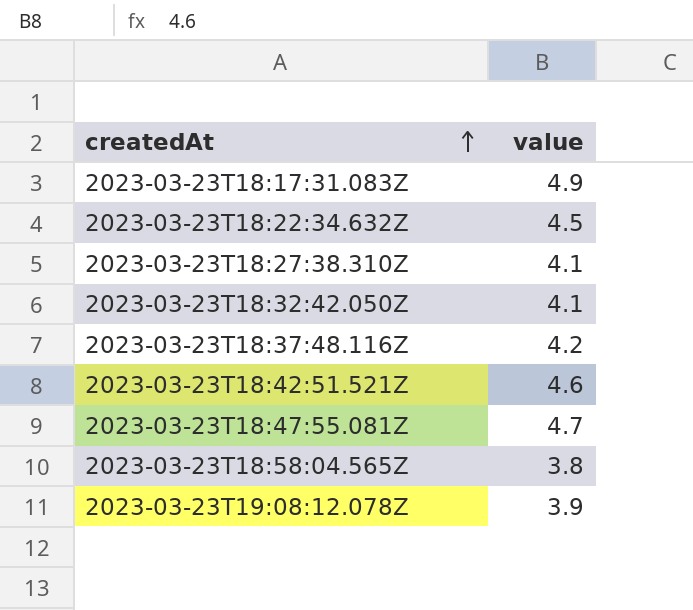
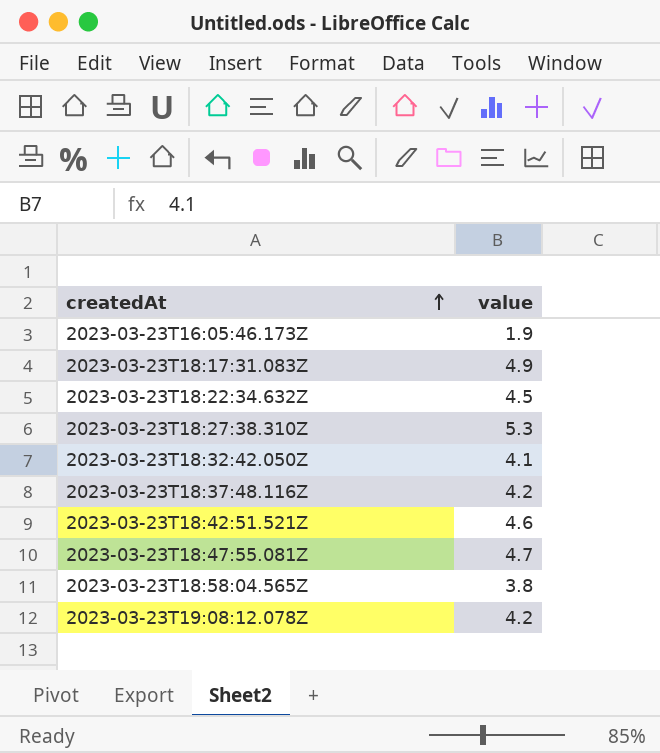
row 2023-03-23T16:05:46.173Z: none -> 1.9
2023-03-23T18:27:38.310Z | value: 4.1 -> 5.3
2023-03-23T19:08:12.078Z | value: 3.9 -> 4.2

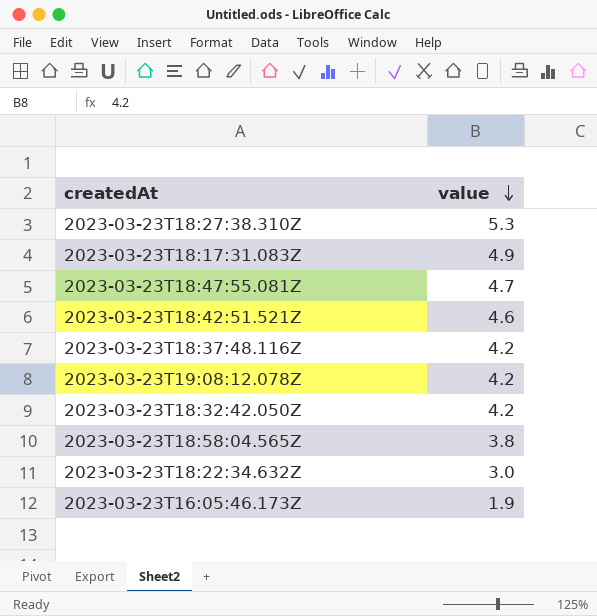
row order: createdAt ascending -> value descending
2023-03-23T18:32:42.050Z | value: 4.1 -> 4.2
2023-03-23T18:22:34.632Z | value: 4.5 -> 3.0

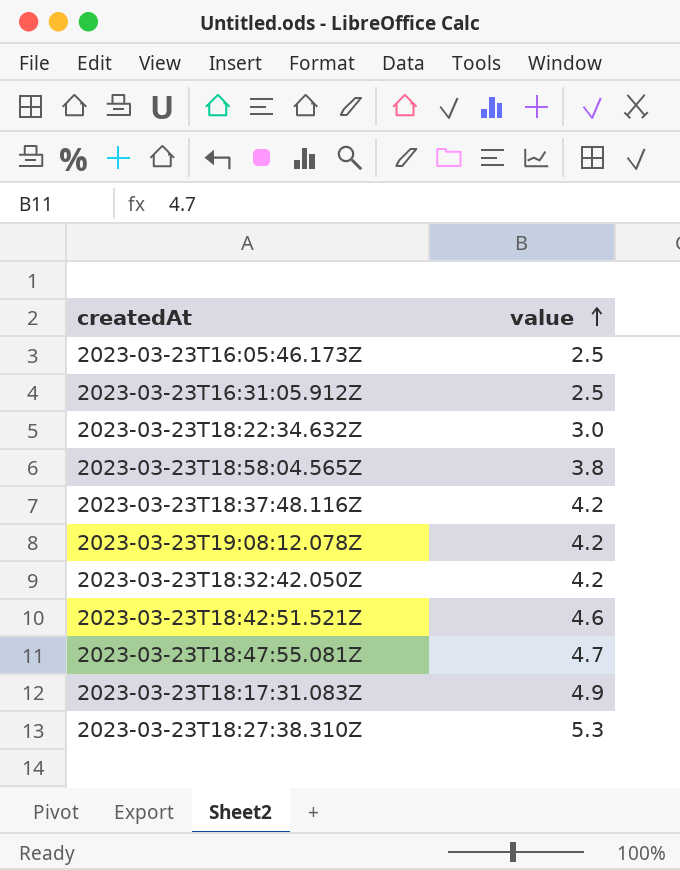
row order: value descending -> value ascending
2023-03-23T16:05:46.173Z | value: 1.9 -> 2.5
row 2023-03-23T16:31:05.912Z: none -> 2.5

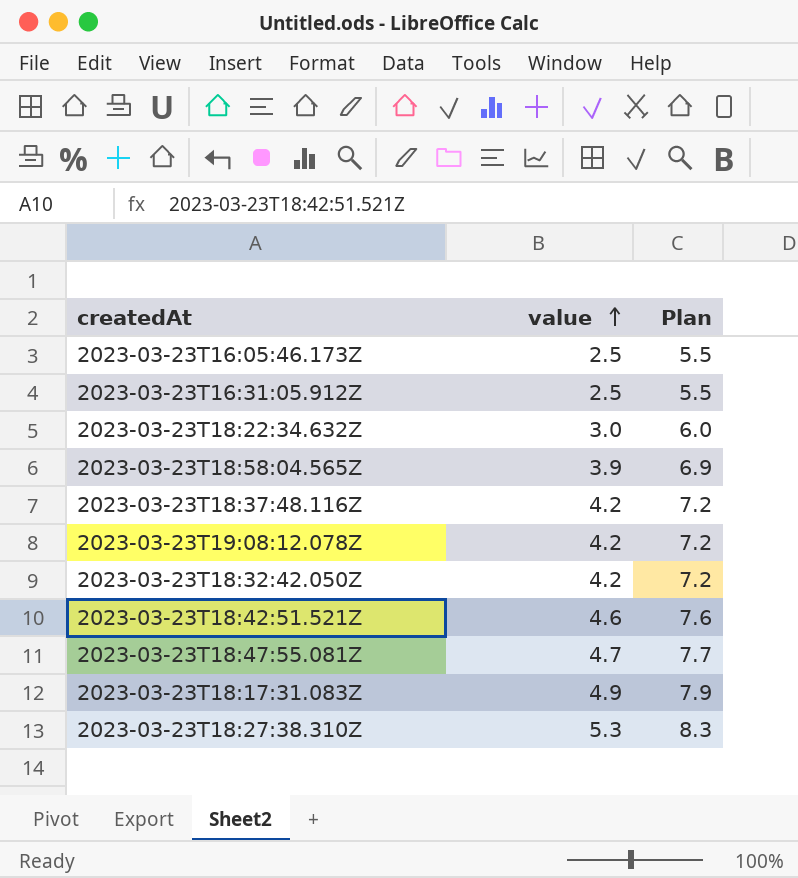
column Plan | formula: none -> [value] + 3
2023-03-23T18:58:04.565Z | value: 3.8 -> 3.9

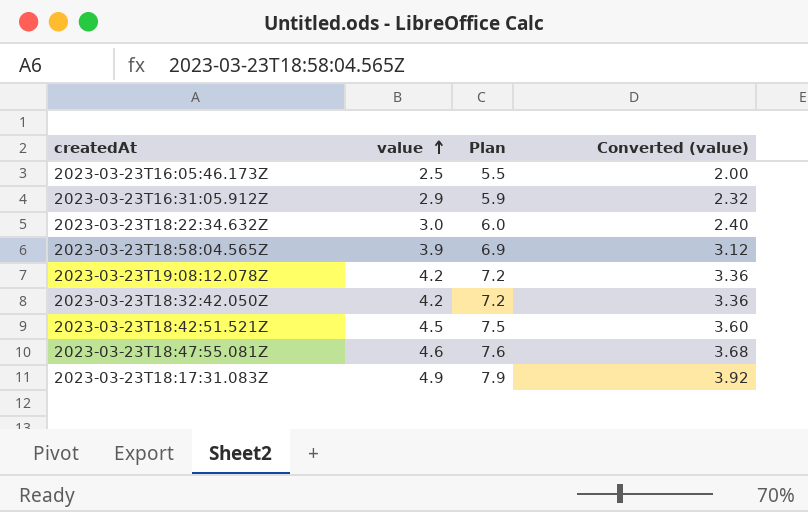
column Converted (value) | formula: none -> [value] * 0.8
row 2023-03-23T18:37:48.116Z: 4.2 | 7.2 -> none
row 2023-03-23T18:27:38.310Z: 5.3 | 8.3 -> none
2023-03-23T16:31:05.912Z | value: 2.5 -> 2.9
2023-03-23T16:31:05.912Z | Plan: 5.5 -> 5.9
2023-03-23T18:42:51.521Z | value: 4.6 -> 4.5
2023-03-23T18:42:51.521Z | Plan: 7.6 -> 7.5
2023-03-23T18:47:55.081Z | value: 4.7 -> 4.6
2023-03-23T18:47:55.081Z | Plan: 7.7 -> 7.6

